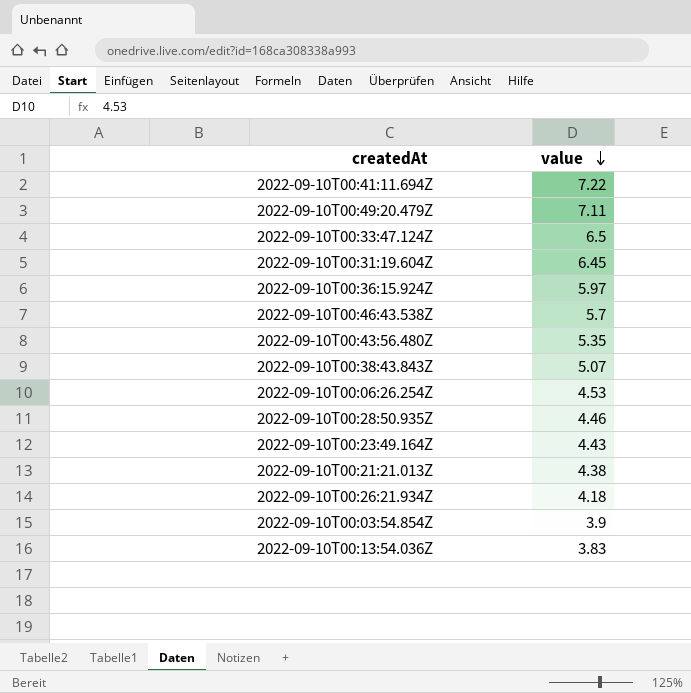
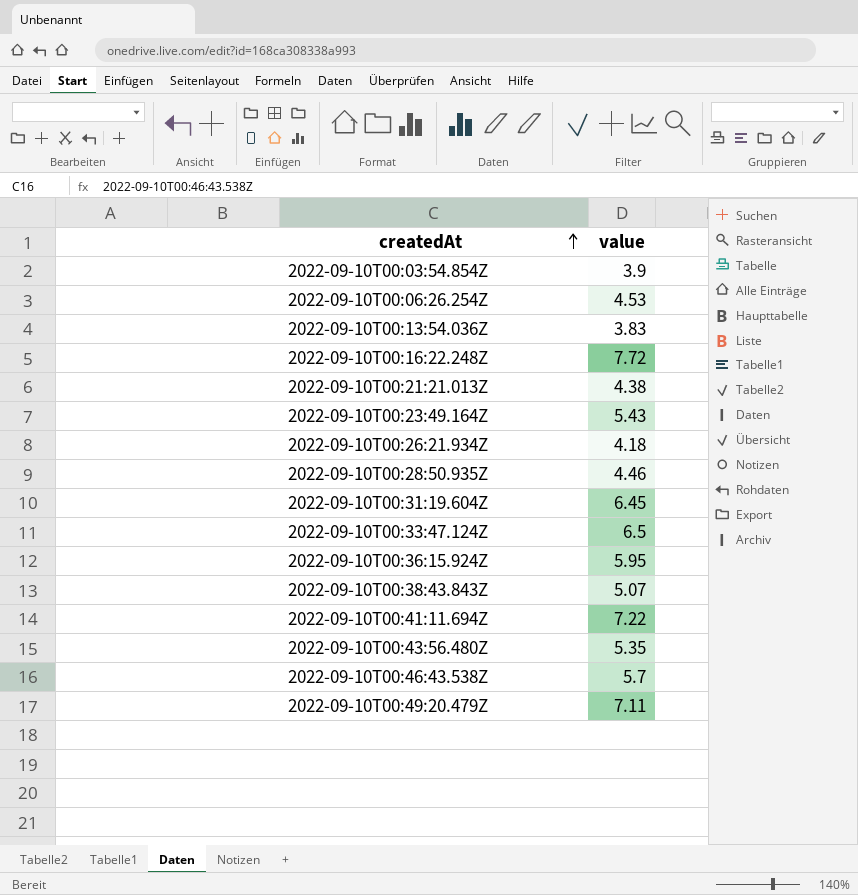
row order: value descending -> createdAt ascending
row 2022-09-10T00:16:22.248Z: none -> 7.72
2022-09-10T00:23:49.164Z | value: 4.43 -> 5.43
2022-09-10T00:36:15.924Z | value: 5.97 -> 5.95

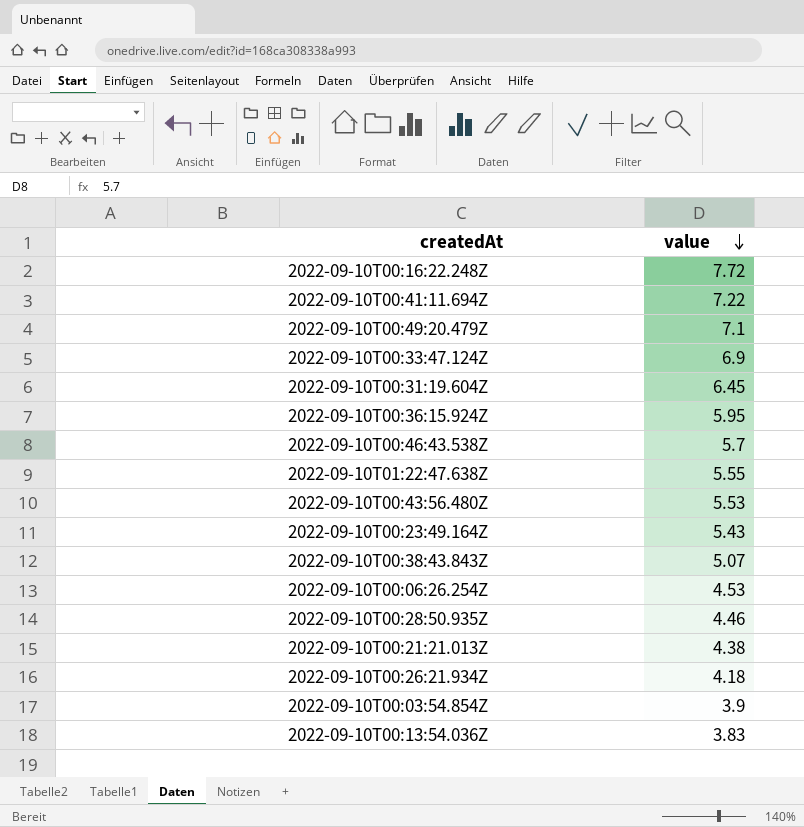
row order: createdAt ascending -> value descending
2022-09-10T00:49:20.479Z | value: 7.11 -> 7.1
2022-09-10T00:33:47.124Z | value: 6.5 -> 6.9
row 2022-09-10T01:22:47.638Z: none -> 5.55
2022-09-10T00:43:56.480Z | value: 5.35 -> 5.53

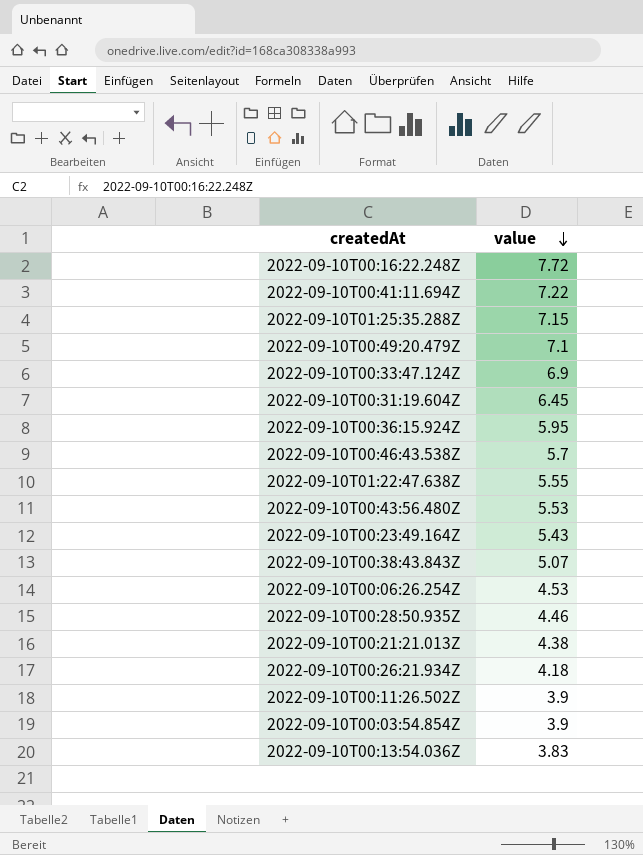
row 2022-09-10T01:25:35.288Z: none -> 7.15
row 2022-09-10T00:11:26.502Z: none -> 3.9

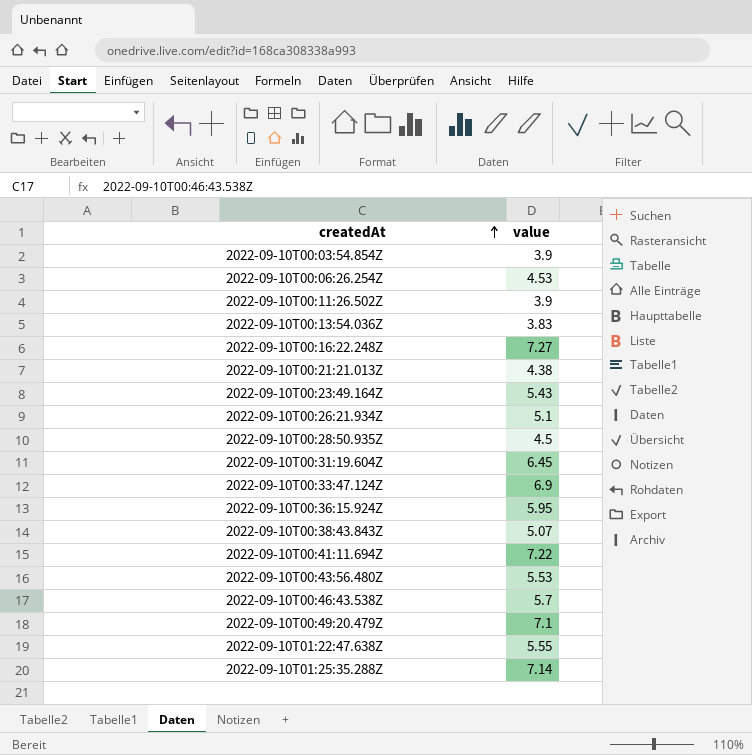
row order: value descending -> createdAt ascending
2022-09-10T00:16:22.248Z | value: 7.72 -> 7.27
2022-09-10T00:26:21.934Z | value: 4.18 -> 5.1
2022-09-10T00:28:50.935Z | value: 4.46 -> 4.5
2022-09-10T01:25:35.288Z | value: 7.15 -> 7.14

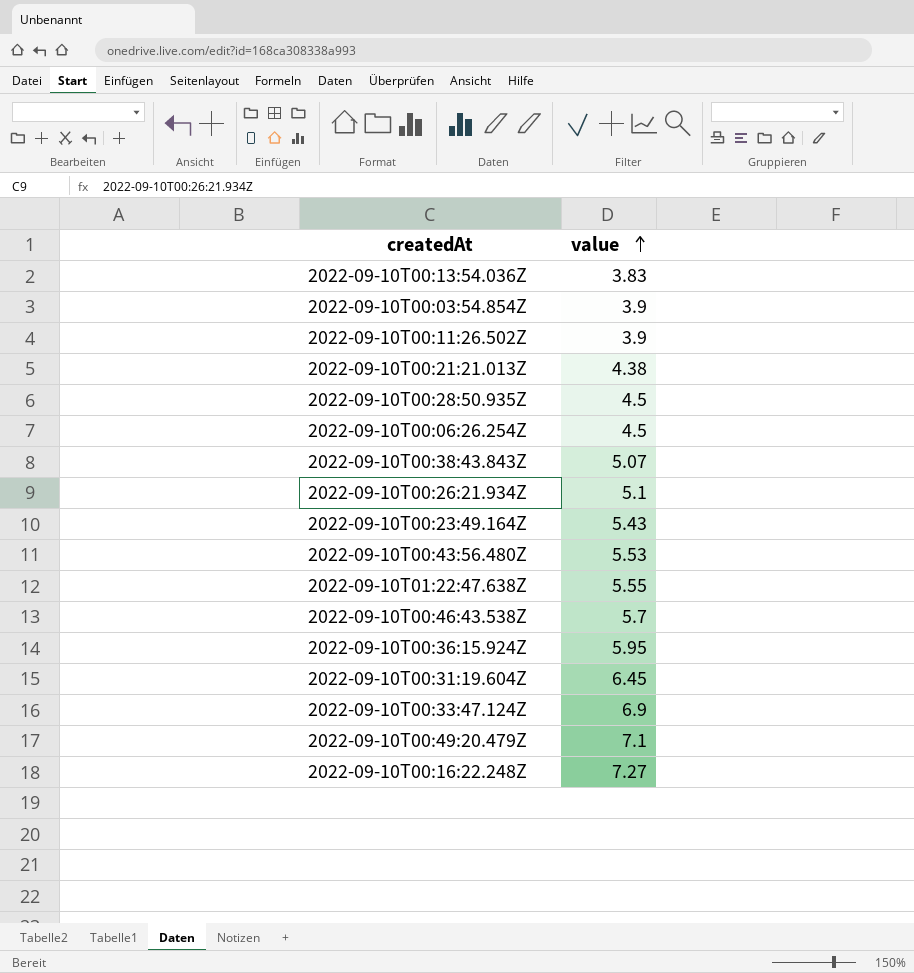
row order: createdAt ascending -> value ascending
row 2022-09-10T00:41:11.694Z: 7.22 -> none
row 2022-09-10T01:25:35.288Z: 7.14 -> none
2022-09-10T00:06:26.254Z | value: 4.53 -> 4.5

